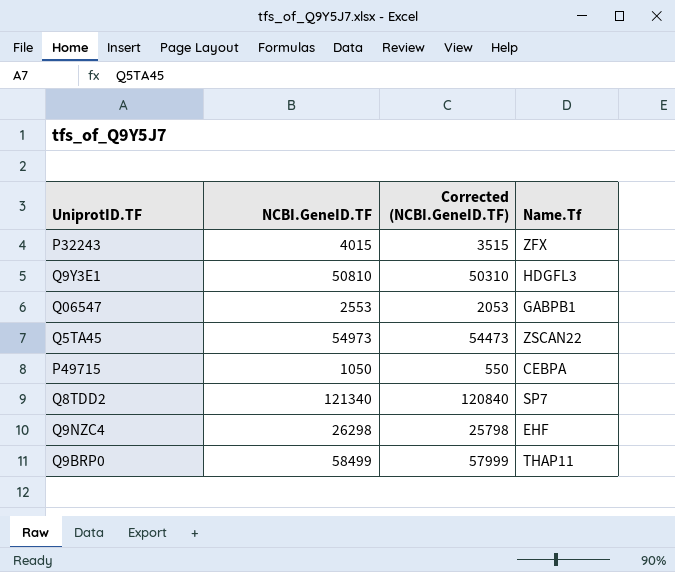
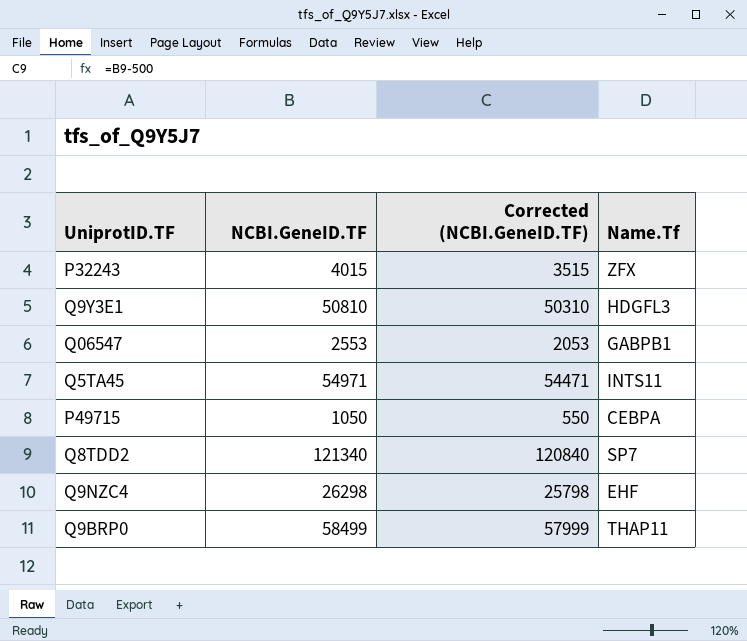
Q5TA45 | NCBI.GeneID.TF: 54973 -> 54971
Q5TA45 | Corrected (NCBI.GeneID.TF): 54473 -> 54471
Q5TA45 | Name.Tf: ZSCAN22 -> INTS11

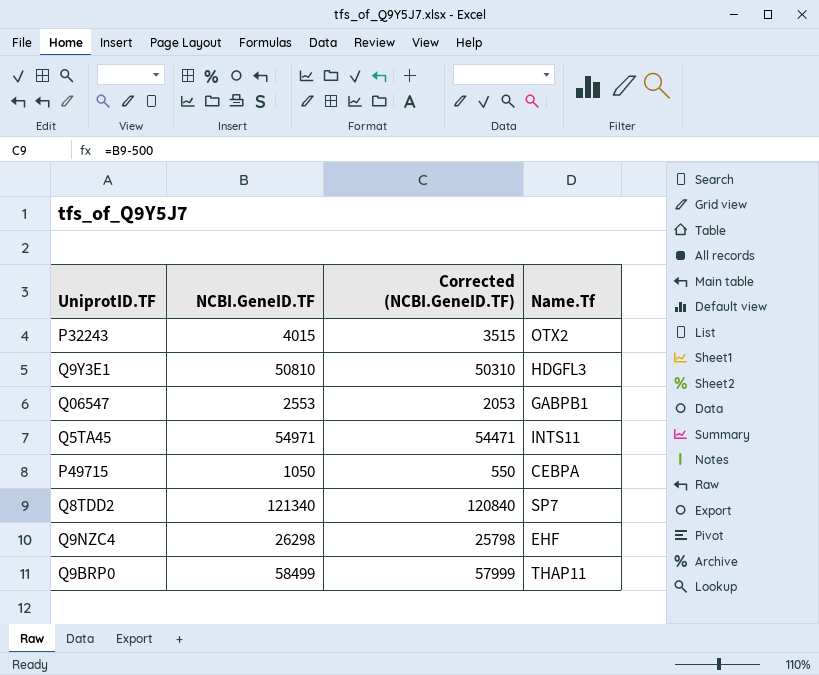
P32243 | Name.Tf: ZFX -> OTX2

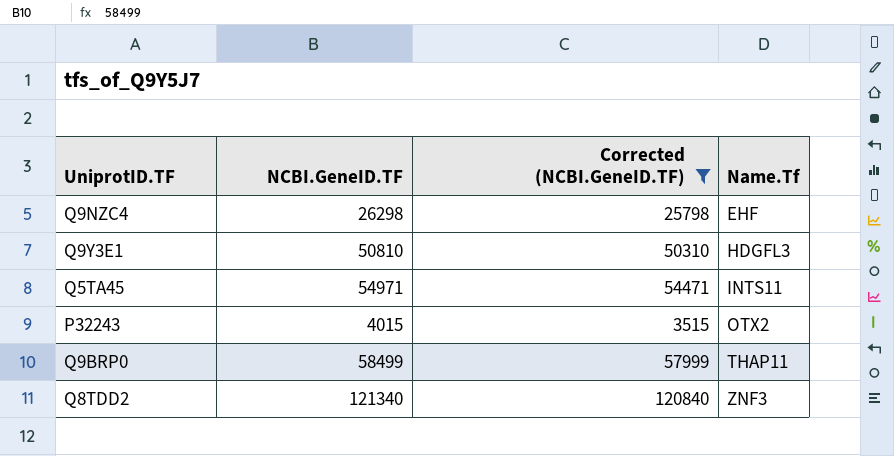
filter: none -> Corrected (NCBI.GeneID.TF) >= 3515
row order: none -> Name.Tf ascending
Q8TDD2 | Name.Tf: SP7 -> ZNF3

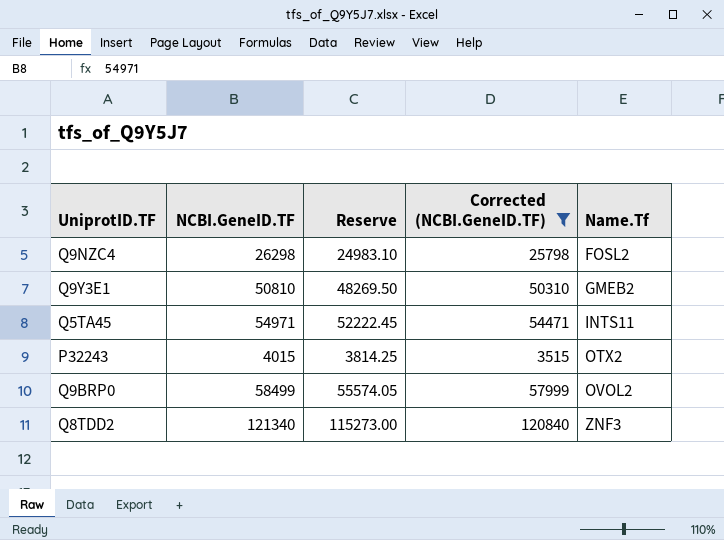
column Reserve | formula: none -> [NCBI.GeneID.TF] * 0.95
Q9NZC4 | Name.Tf: EHF -> FOSL2
Q9Y3E1 | Name.Tf: HDGFL3 -> GMEB2
Q9BRP0 | Name.Tf: THAP11 -> OVOL2

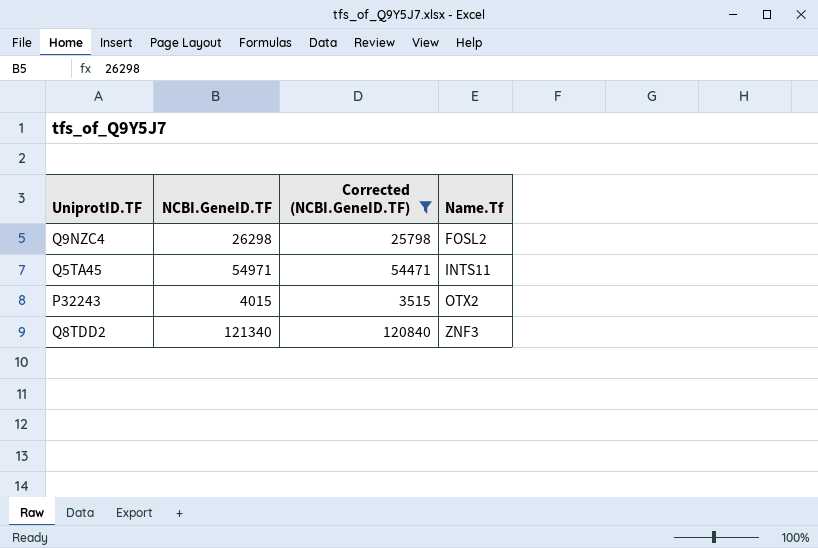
column Reserve | formula: [NCBI.GeneID.TF] * 0.95 -> none
row Q9Y3E1: 50810 | 48269.50 | 50310 | GMEB2 -> none
row Q9BRP0: 58499 | 55574.05 | 57999 | OVOL2 -> none

